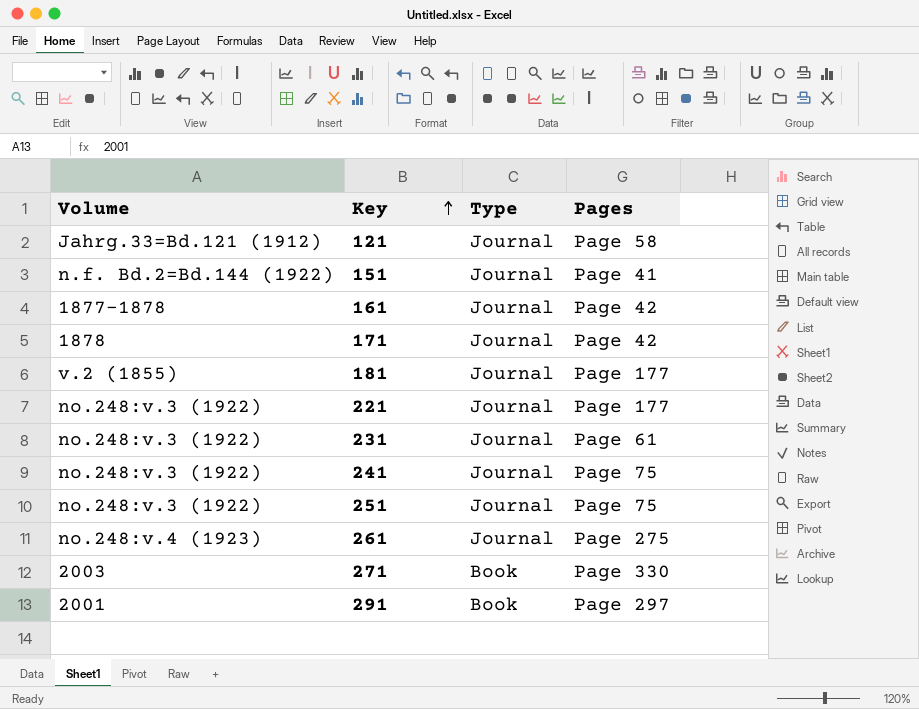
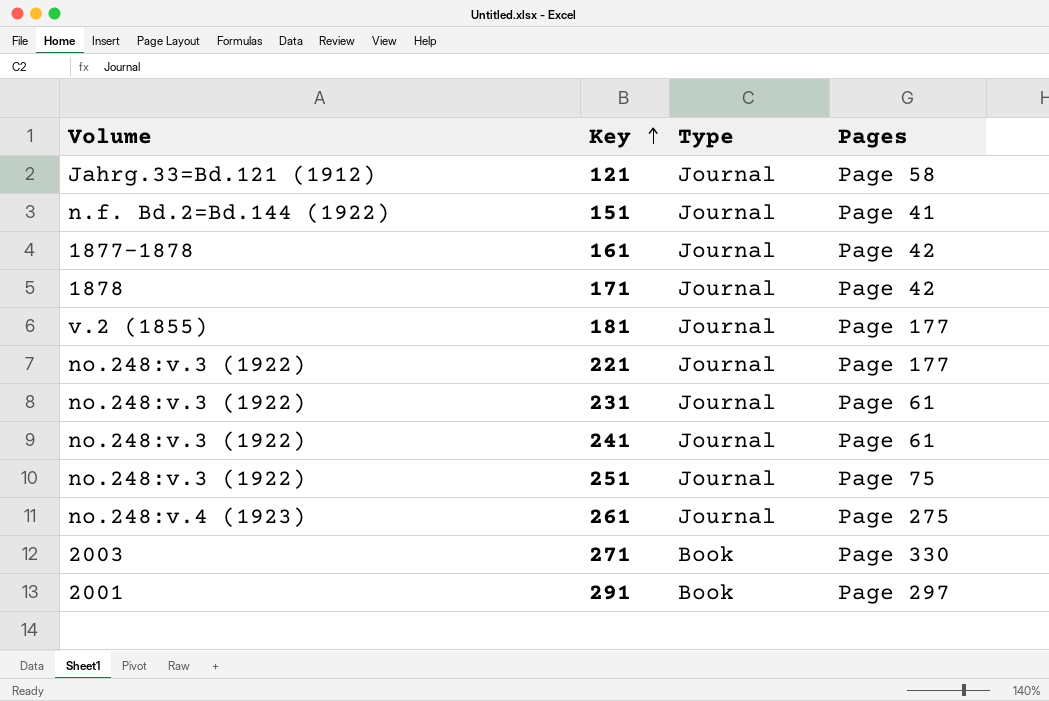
241 | Pages: Page 75 -> Page 61

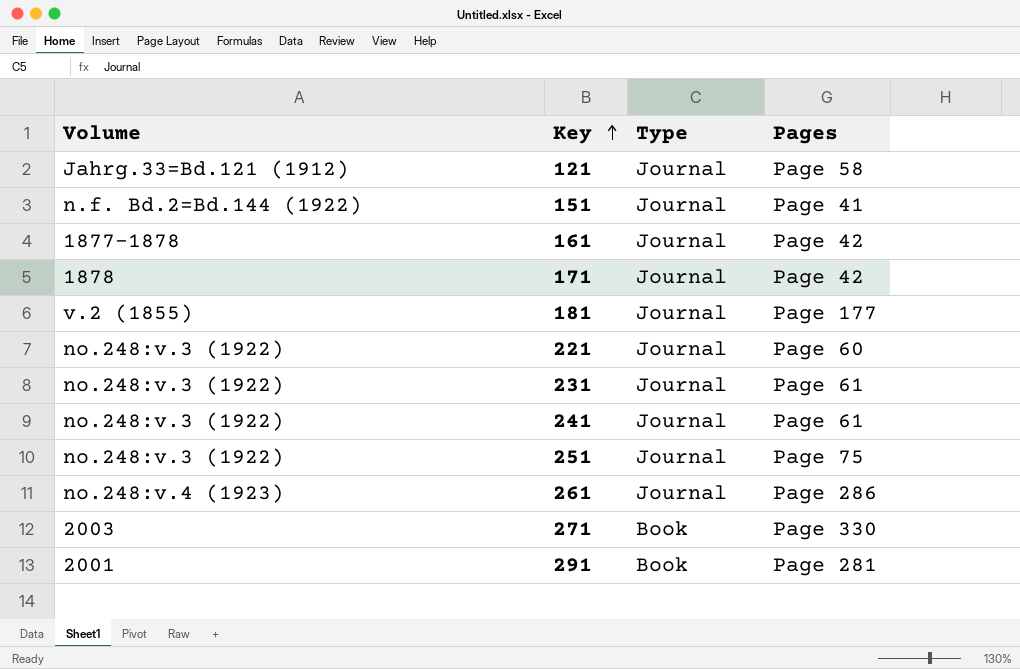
221 | Pages: Page 177 -> Page 60
261 | Pages: Page 275 -> Page 286
291 | Pages: Page 297 -> Page 281

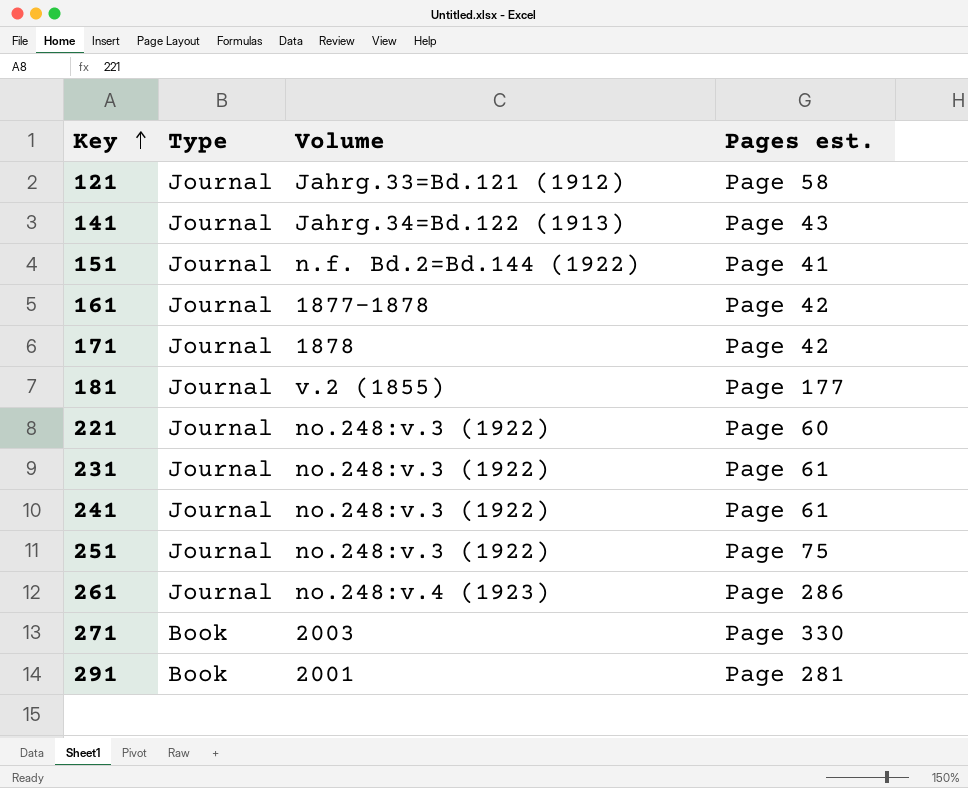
column Volume | position: 1 -> 3
column name: Pages -> Pages est.
row 141: none -> Journal | Jahrg.34=Bd.122 (1913) | Page 43

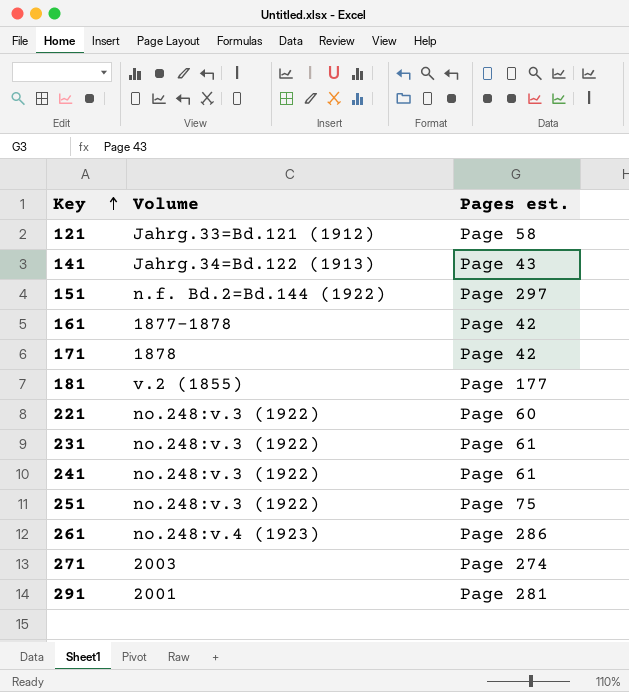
column Type | position: 2 -> none
151 | Pages est.: Page 41 -> Page 297
271 | Pages est.: Page 330 -> Page 274

